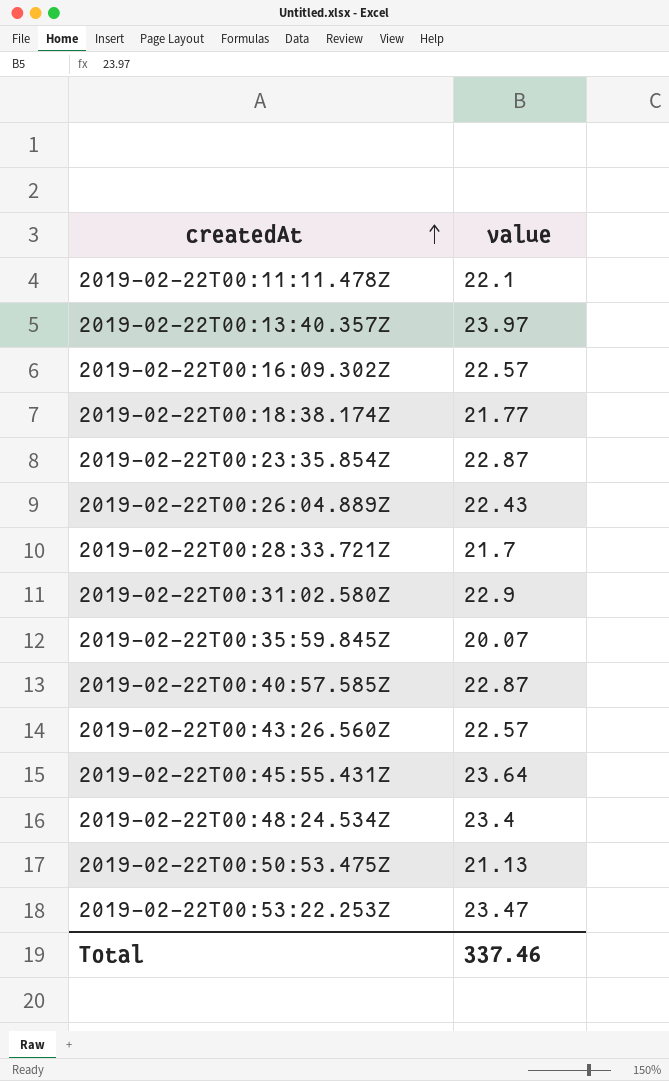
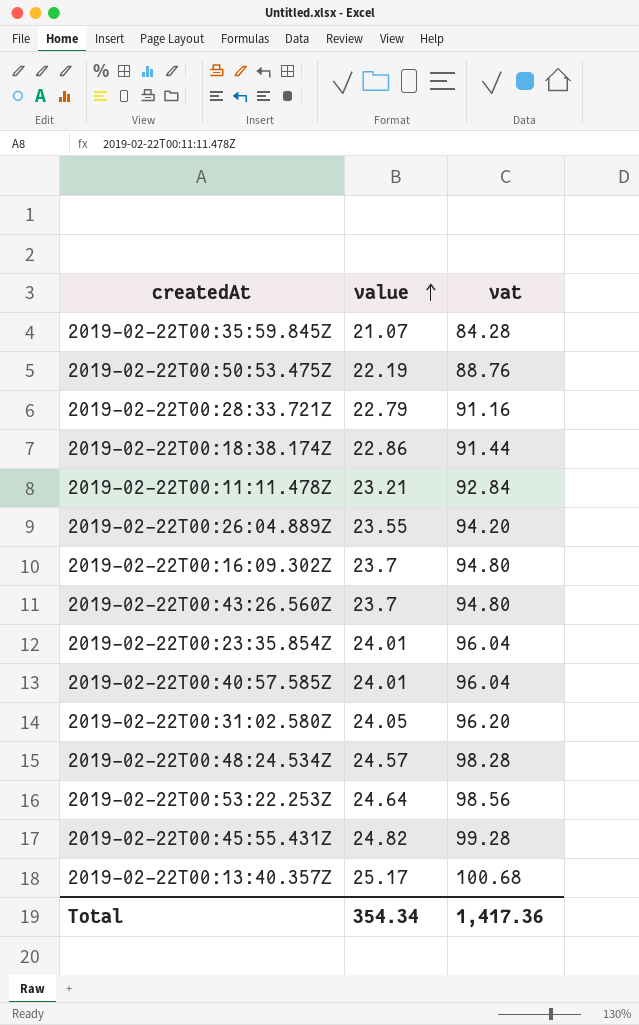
row order: createdAt ascending -> value ascending
column vat | formula: none -> [value] * 4
2019-02-22T00:35:59.845Z | value: 20.07 -> 21.07
2019-02-22T00:50:53.475Z | value: 21.13 -> 22.19
2019-02-22T00:28:33.721Z | value: 21.7 -> 22.79
2019-02-22T00:18:38.174Z | value: 21.77 -> 22.86
2019-02-22T00:11:11.478Z | value: 22.1 -> 23.21
2019-02-22T00:26:04.889Z | value: 22.43 -> 23.55
2019-02-22T00:16:09.302Z | value: 22.57 -> 23.7
2019-02-22T00:43:26.560Z | value: 22.57 -> 23.7
2019-02-22T00:23:35.854Z | value: 22.87 -> 24.01
2019-02-22T00:40:57.585Z | value: 22.87 -> 24.01
2019-02-22T00:31:02.580Z | value: 22.9 -> 24.05
2019-02-22T00:48:24.534Z | value: 23.4 -> 24.57
2019-02-22T00:53:22.253Z | value: 23.47 -> 24.64
2019-02-22T00:45:55.431Z | value: 23.64 -> 24.82
2019-02-22T00:13:40.357Z | value: 23.97 -> 25.17
Total | value: 337.46 -> 354.34

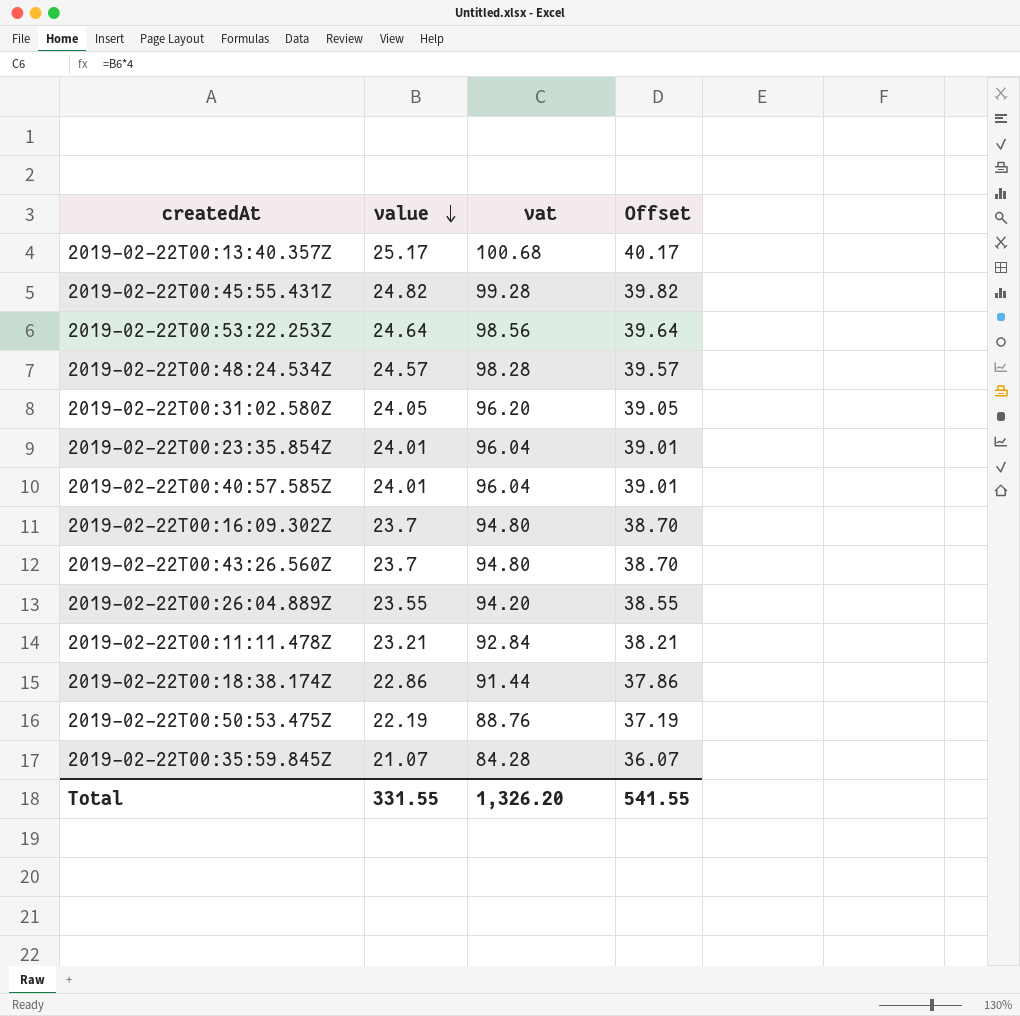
row order: value ascending -> value descending
column Offset | formula: none -> [value] + 15
row 2019-02-22T00:28:33.721Z: 22.79 | 91.16 -> none
Total | value: 354.34 -> 331.55
Total | vat: 1,417.36 -> 1,326.20

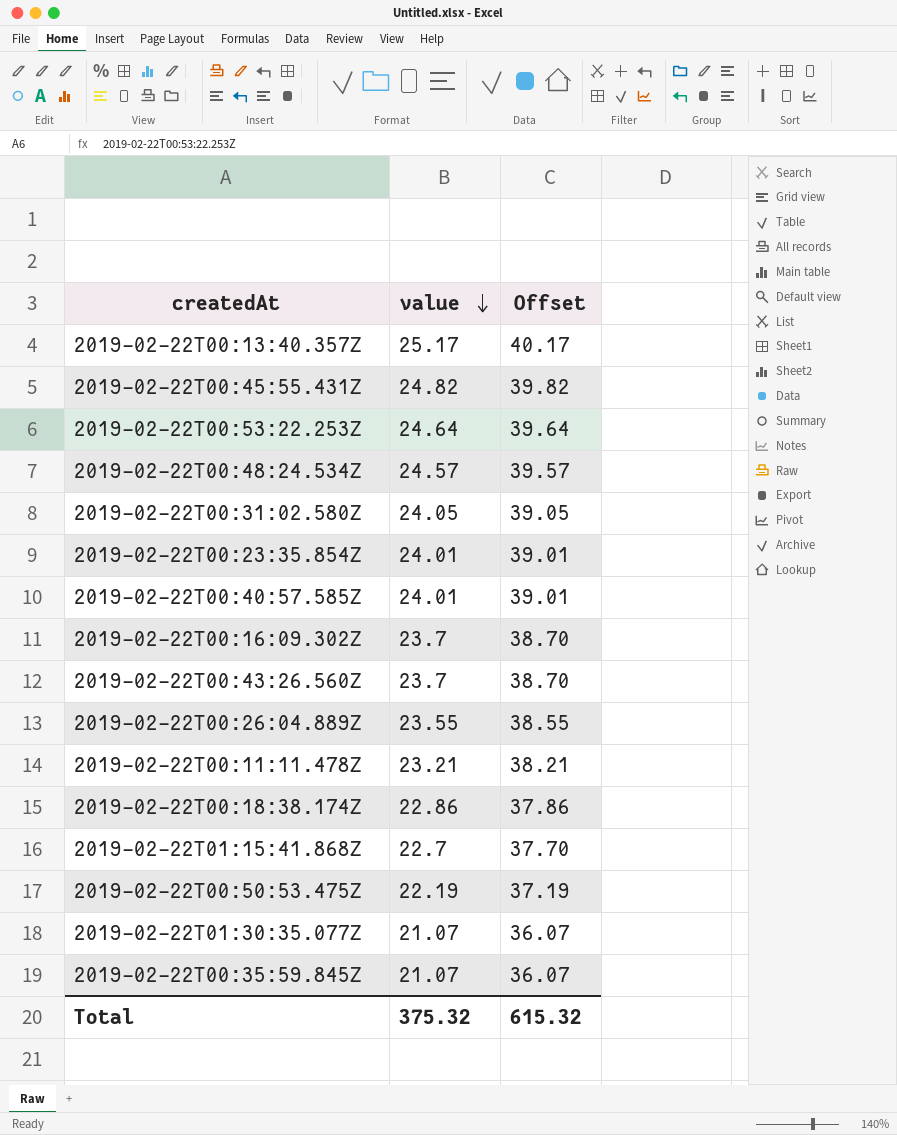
column vat | formula: [value] * 4 -> none
row 2019-02-22T01:15:41.868Z: none -> 22.7 | 37.70
row 2019-02-22T01:30:35.077Z: none -> 21.07 | 36.07
Total | value: 331.55 -> 375.32
Total | Offset: 541.55 -> 615.32

